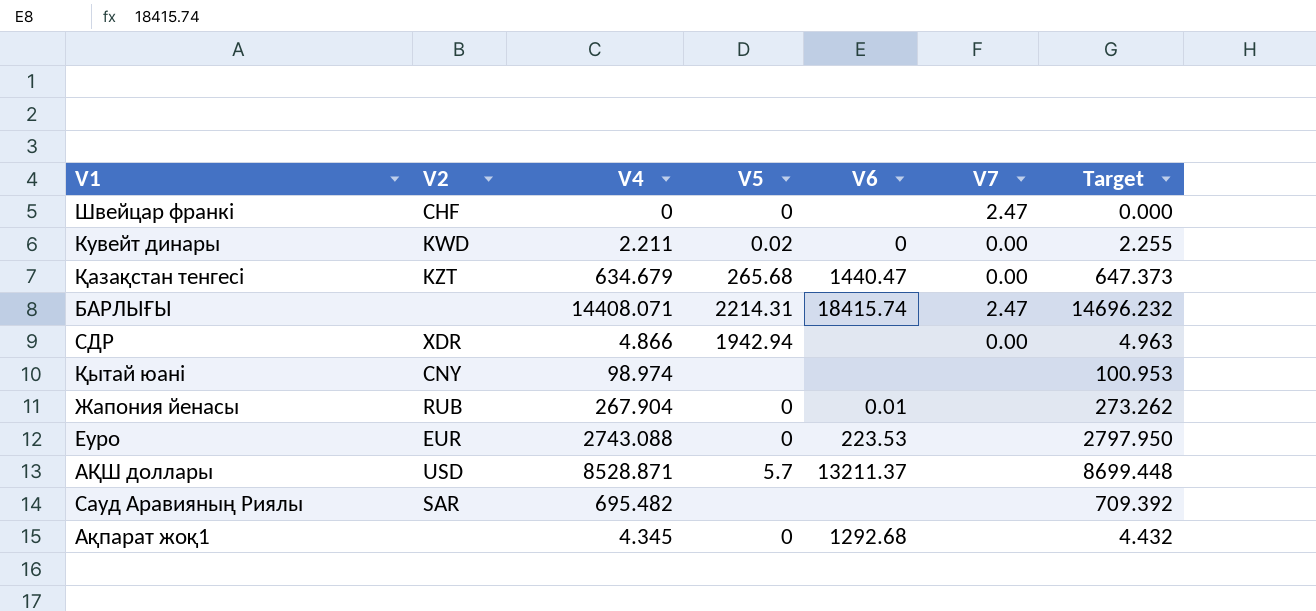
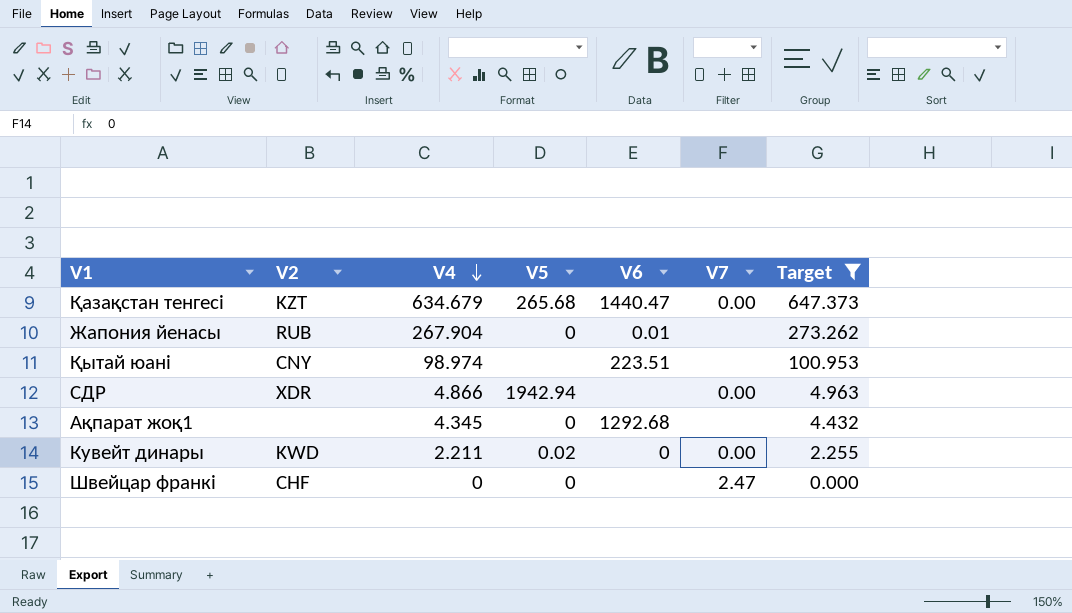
filter: none -> Target <= 647.373
row order: none -> V4 descending
Қытай юані | V6: none -> 223.51

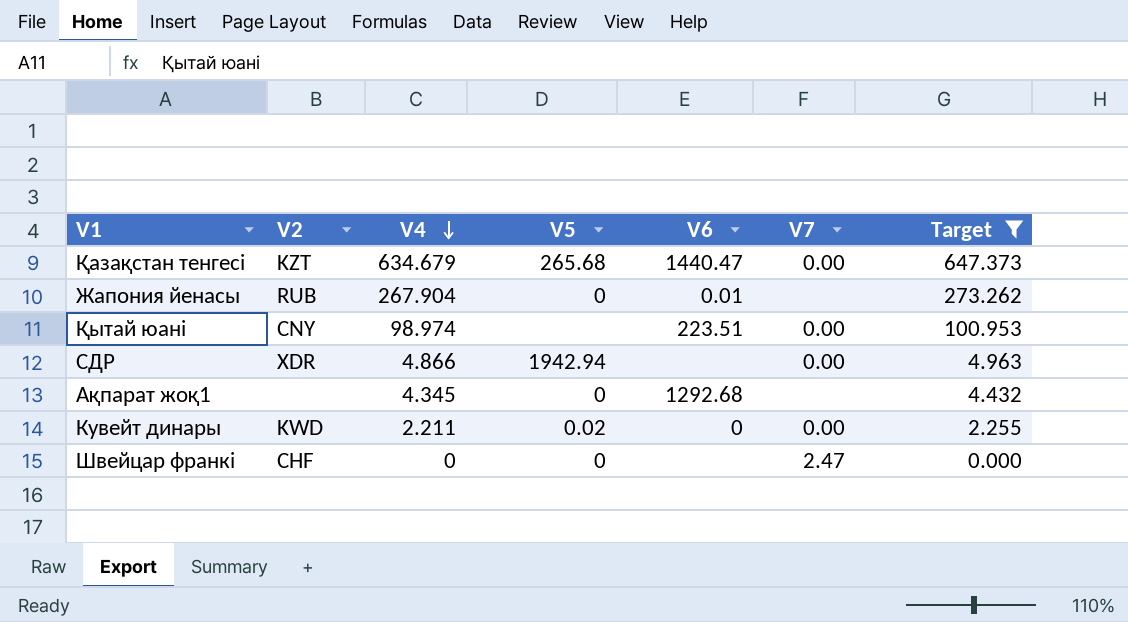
Қытай юані | V7: none -> 0.00

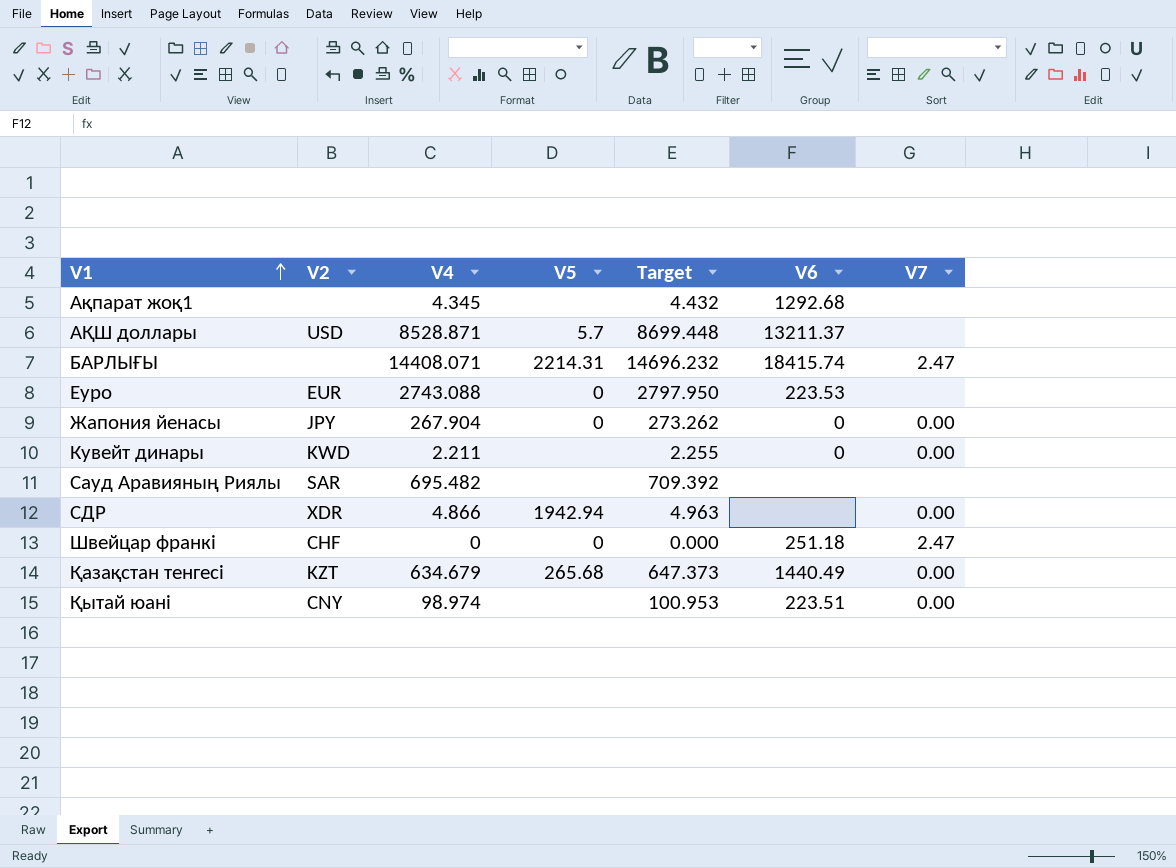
filter: Target <= 647.373 -> none
row order: V4 descending -> V1 ascending
column Target | position: 7 -> 5
Ақпарат жоқ1 | V5: 0 -> none
Жапония йенасы | V2: RUB -> JPY
Жапония йенасы | V6: 0.01 -> 0
Жапония йенасы | V7: none -> 0.00
Кувейт динары | V5: 0.02 -> none
Швейцар франкі | V6: none -> 251.18
Қазақстан тенгесі | V6: 1440.47 -> 1440.49

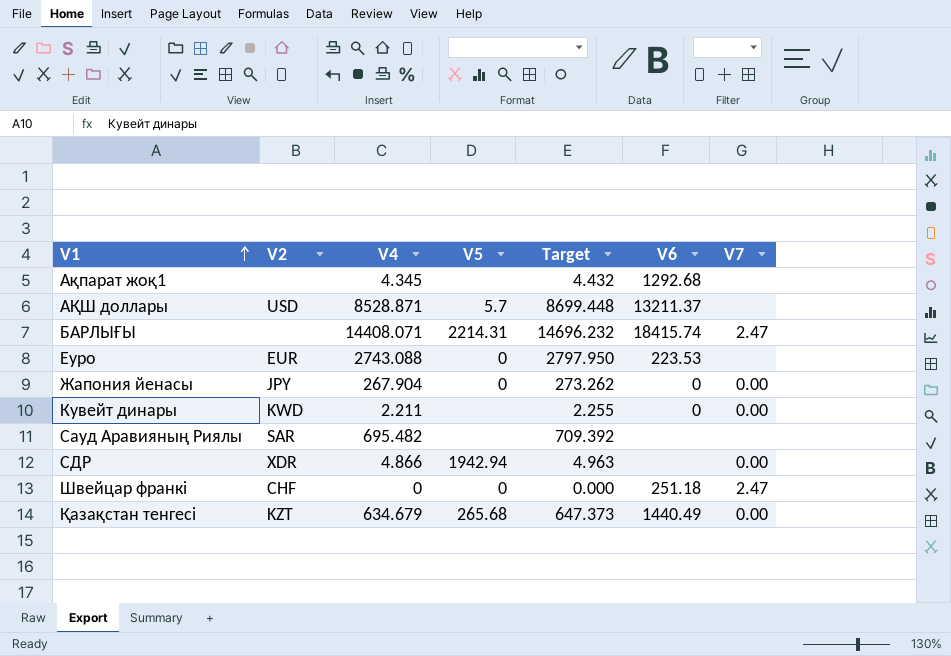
row Қытай юані: CNY | 98.974 | none | 100.953 | 223.51 | 0.00 -> none

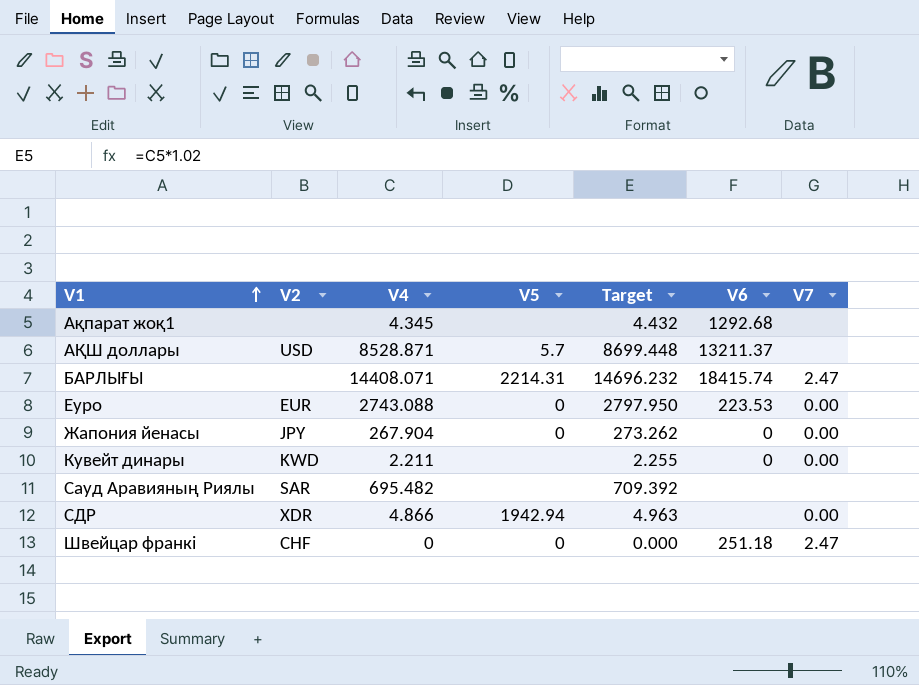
row Қазақстан тенгесі: KZT | 634.679 | 265.68 | 647.373 | 1440.49 | 0.00 -> none
Еуро | V7: none -> 0.00

